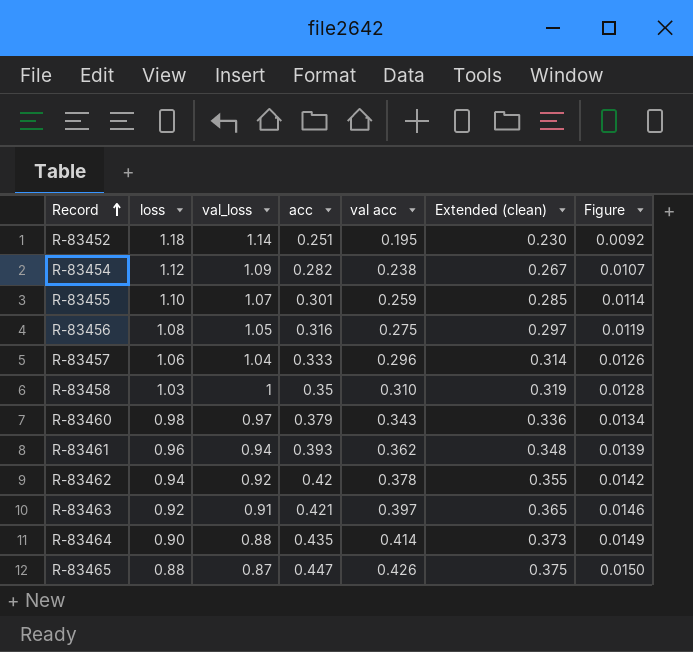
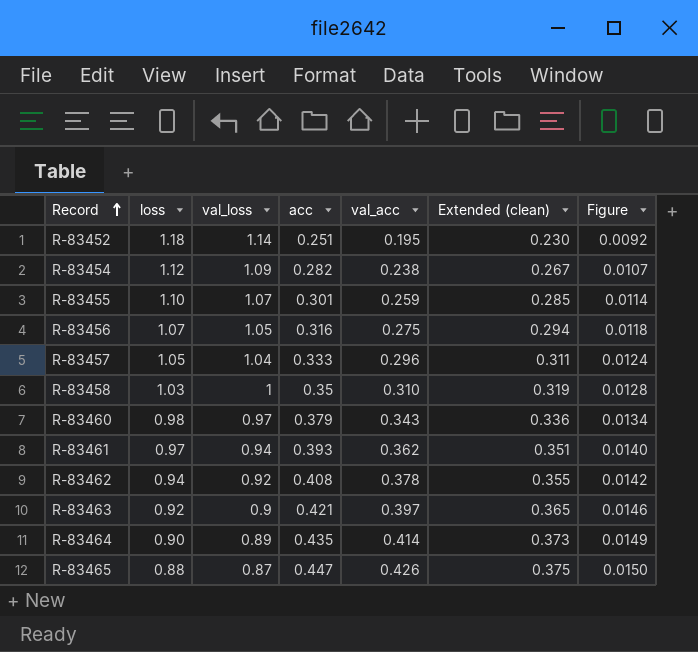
column name: val acc -> val_acc
R-83456 | loss: 1.08 -> 1.07
R-83456 | Extended (clean): 0.297 -> 0.294
R-83456 | Figure: 0.0119 -> 0.0118
R-83457 | loss: 1.06 -> 1.05
R-83457 | Extended (clean): 0.314 -> 0.311
R-83457 | Figure: 0.0126 -> 0.0124
R-83461 | loss: 0.96 -> 0.97
R-83461 | Extended (clean): 0.348 -> 0.351
R-83461 | Figure: 0.0139 -> 0.0140
R-83462 | acc: 0.42 -> 0.408
R-83463 | val_loss: 0.91 -> 0.9
R-83464 | val_loss: 0.88 -> 0.89

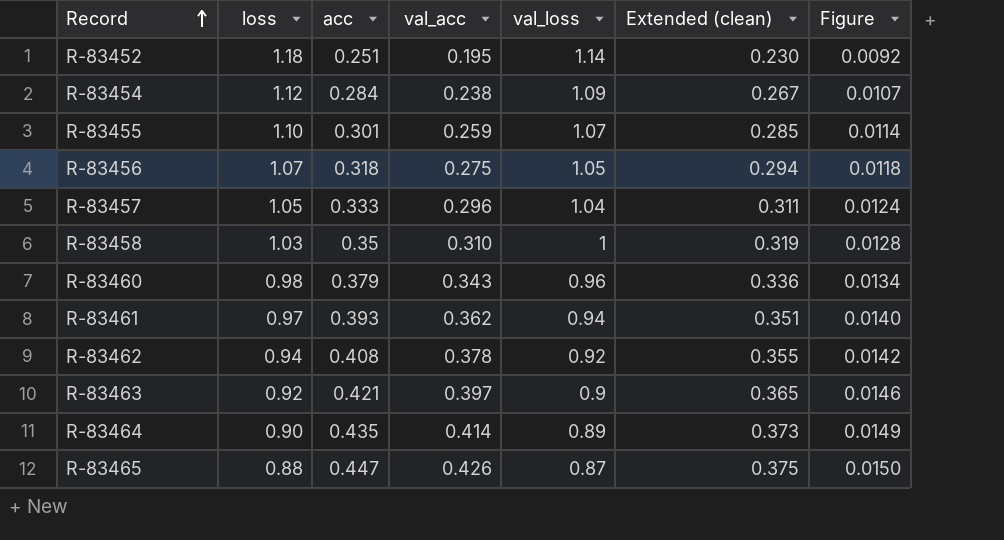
column val_loss | position: 3 -> 5
R-83454 | acc: 0.282 -> 0.284
R-83456 | acc: 0.316 -> 0.318
R-83460 | val_loss: 0.97 -> 0.96

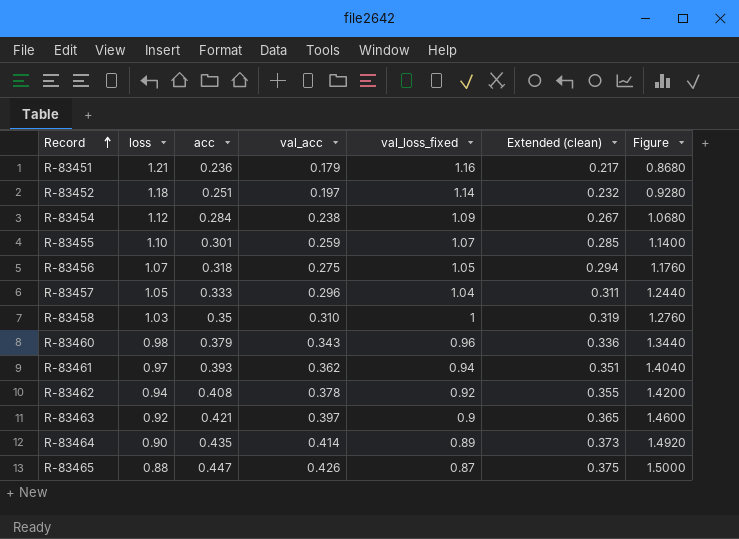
column name: val_loss -> val_loss_fixed
column Figure | formula: [Extended (clean)] * 0.04 -> [Extended (clean)] * 4
row R-83451: none -> 1.21 | 0.236 | 0.179 | 1.16 | 0.217 | 0.8680
R-83452 | val_acc: 0.195 -> 0.197
R-83452 | Extended (clean): 0.230 -> 0.232

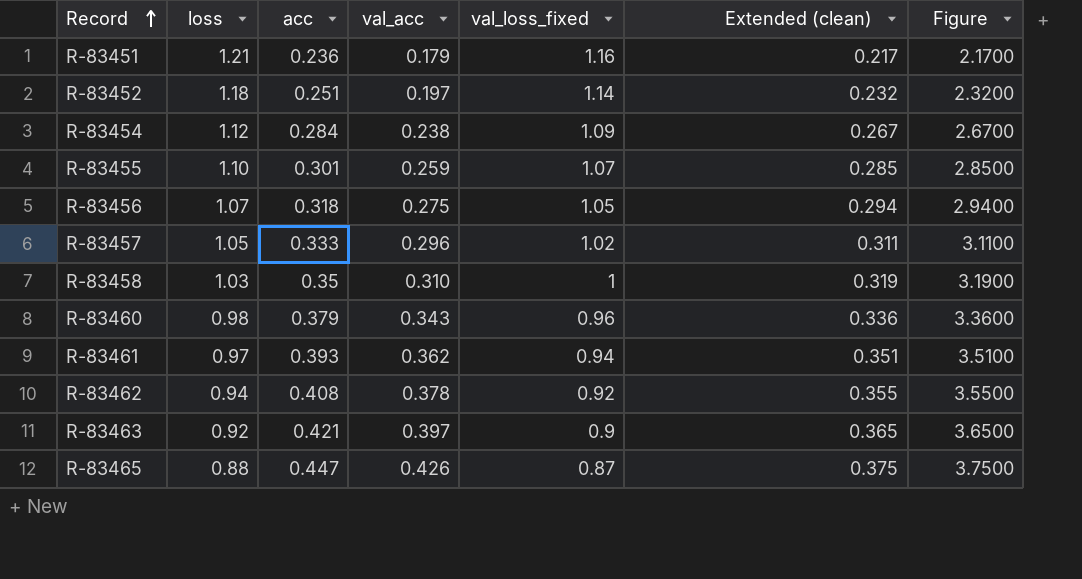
column Figure | formula: [Extended (clean)] * 4 -> [Extended (clean)] * 10
row R-83464: 0.90 | 0.435 | 0.414 | 0.89 | 0.373 | 1.4920 -> none
R-83457 | val_loss_fixed: 1.04 -> 1.02

